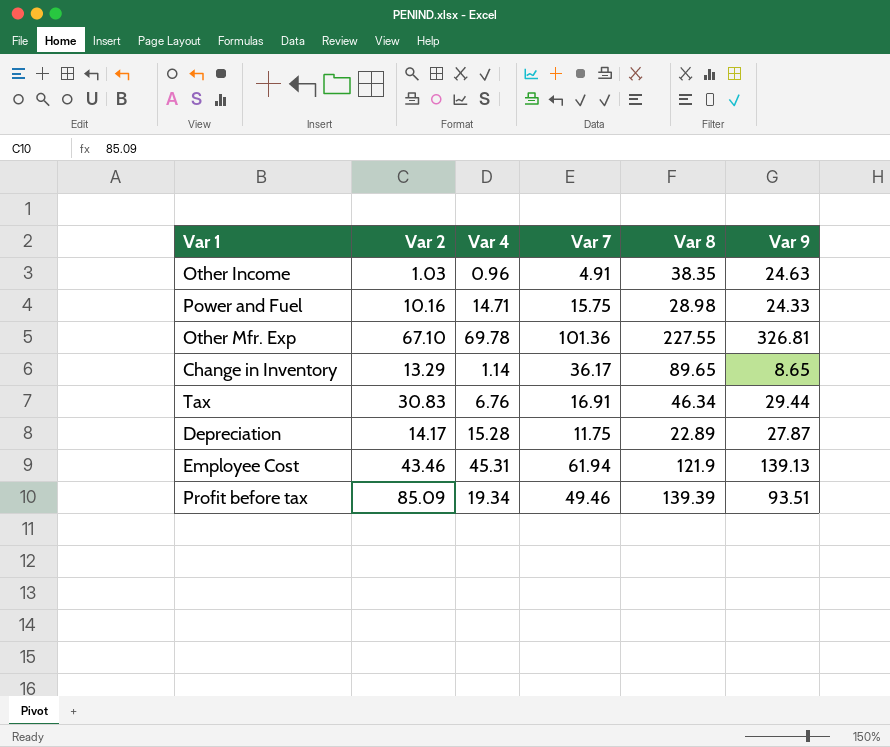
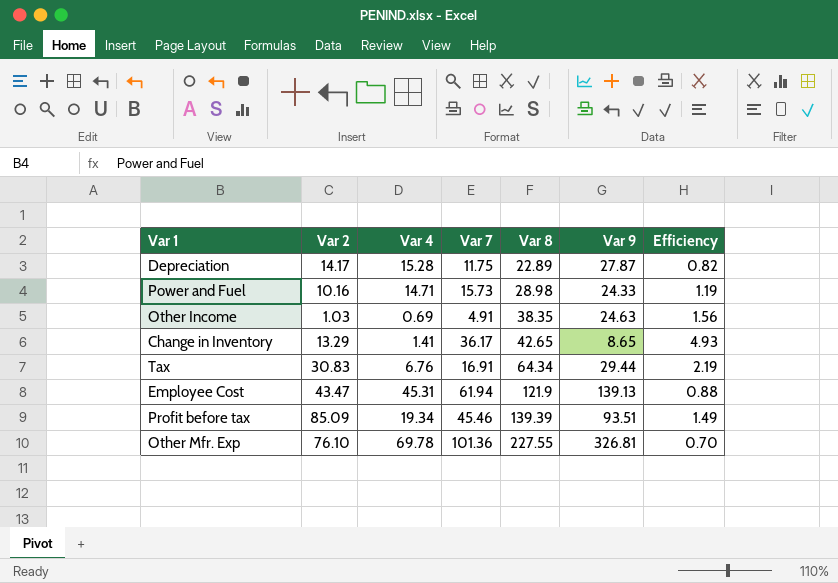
row order: none -> Var 8 ascending
column Efficiency | formula: none -> [Var 8] / [Var 9]
Power and Fuel | Var 7: 15.75 -> 15.73
Other Income | Var 4: 0.96 -> 0.69
Change in Inventory | Var 4: 1.14 -> 1.41
Change in Inventory | Var 8: 89.65 -> 42.65
Tax | Var 8: 46.34 -> 64.34
Employee Cost | Var 2: 43.46 -> 43.47
Profit before tax | Var 7: 49.46 -> 45.46
Other Mfr. Exp | Var 2: 67.10 -> 76.10

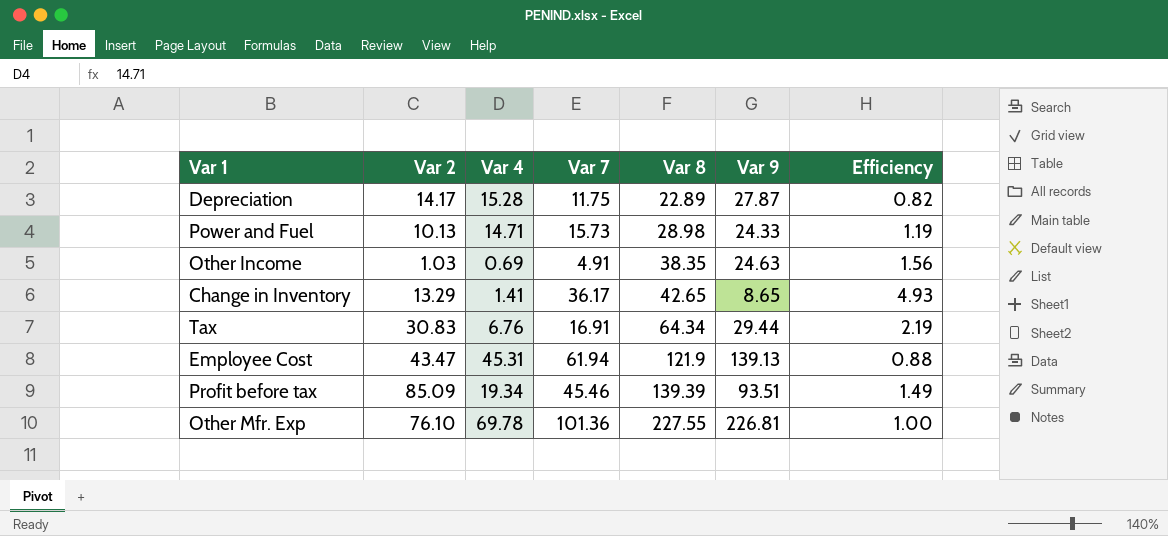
Power and Fuel | Var 2: 10.16 -> 10.13
Other Mfr. Exp | Var 9: 326.81 -> 226.81
Other Mfr. Exp | Efficiency: 0.70 -> 1.00

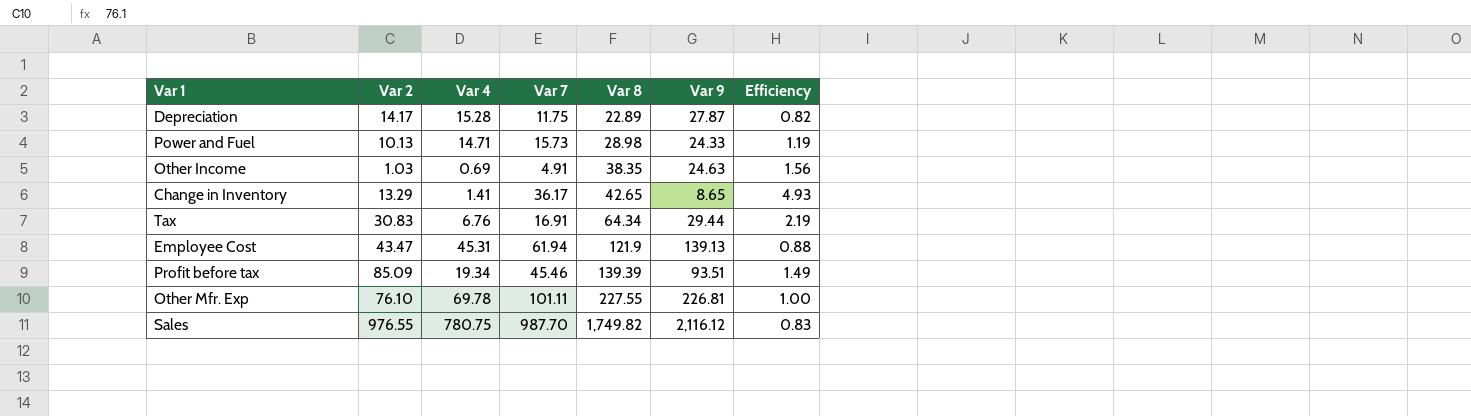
Other Mfr. Exp | Var 7: 101.36 -> 101.11
row Sales: none -> 976.55 | 780.75 | 987.70 | 1,749.82 | 2,116.12 | 0.83

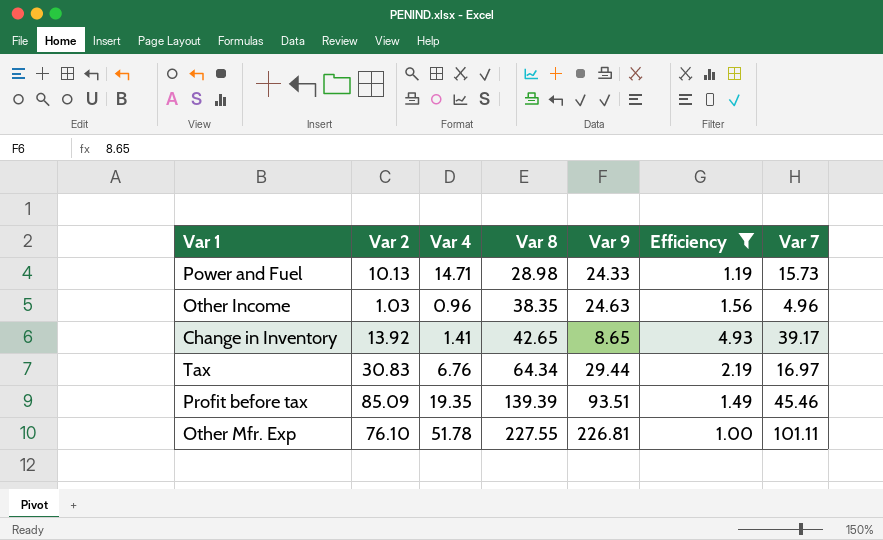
filter: none -> Efficiency >= 1.00
column Var 7 | position: 4 -> 7
Other Income | Var 4: 0.69 -> 0.96
Other Income | Var 7: 4.91 -> 4.96
Change in Inventory | Var 2: 13.29 -> 13.92
Change in Inventory | Var 7: 36.17 -> 39.17
Tax | Var 7: 16.91 -> 16.97
Profit before tax | Var 4: 19.34 -> 19.35
Other Mfr. Exp | Var 4: 69.78 -> 51.78

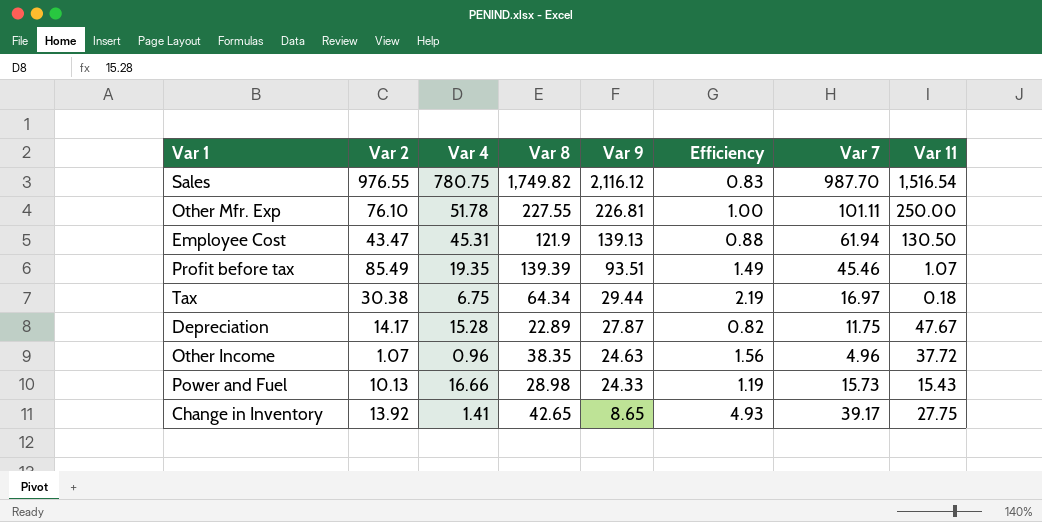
filter: Efficiency >= 1.00 -> none
row order: Var 8 ascending -> Var 9 descending
column Var 11 | position: none -> 8
Profit before tax | Var 2: 85.09 -> 85.49
Tax | Var 2: 30.83 -> 30.38
Tax | Var 4: 6.76 -> 6.75
Other Income | Var 2: 1.03 -> 1.07
Power and Fuel | Var 4: 14.71 -> 16.66

